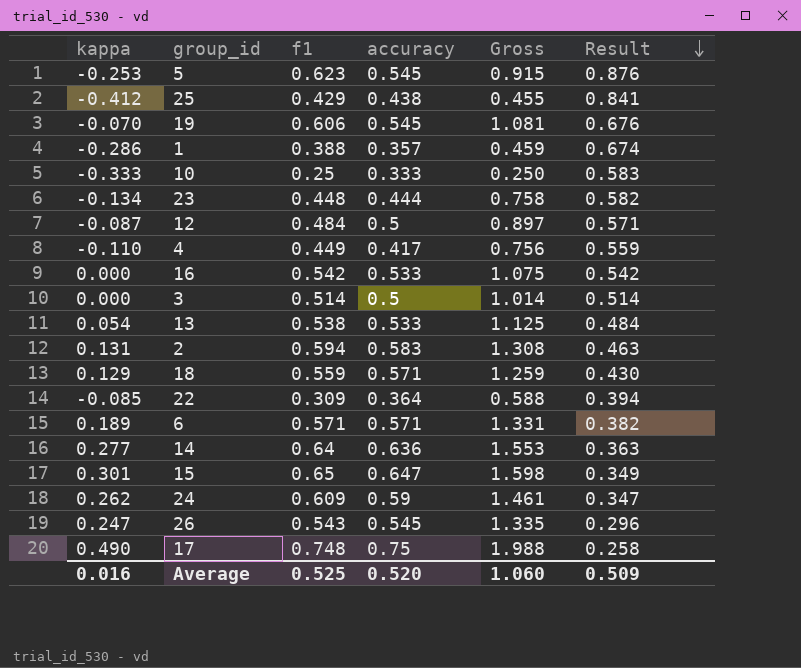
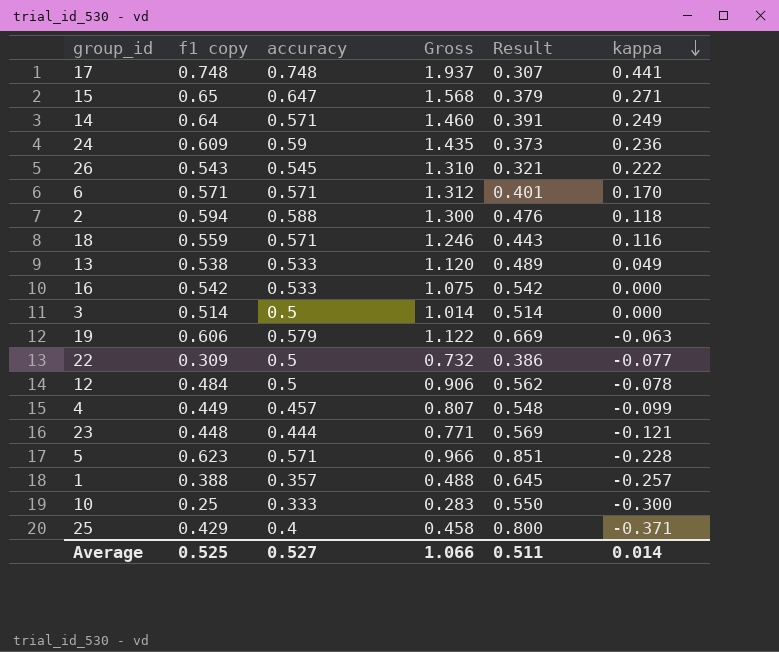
row order: Result descending -> kappa descending
column name: f1 -> f1 copy
column kappa | position: 1 -> 6
17 | accuracy: 0.75 -> 0.748
17 | Gross: 1.988 -> 1.937
17 | Result: 0.258 -> 0.307
17 | kappa: 0.490 -> 0.441
15 | Gross: 1.598 -> 1.568
15 | Result: 0.349 -> 0.379
15 | kappa: 0.301 -> 0.271
14 | accuracy: 0.636 -> 0.571
14 | Gross: 1.553 -> 1.460
14 | Result: 0.363 -> 0.391
14 | kappa: 0.277 -> 0.249
24 | Gross: 1.461 -> 1.435
24 | Result: 0.347 -> 0.373
24 | kappa: 0.262 -> 0.236
26 | Gross: 1.335 -> 1.310
26 | Result: 0.296 -> 0.321
26 | kappa: 0.247 -> 0.222
6 | Gross: 1.331 -> 1.312
6 | Result: 0.382 -> 0.401
6 | kappa: 0.189 -> 0.170
2 | accuracy: 0.583 -> 0.588
2 | Gross: 1.308 -> 1.300
2 | Result: 0.463 -> 0.476
2 | kappa: 0.131 -> 0.118
18 | Gross: 1.259 -> 1.246
18 | Result: 0.430 -> 0.443
18 | kappa: 0.129 -> 0.116
13 | Gross: 1.125 -> 1.120
13 | Result: 0.484 -> 0.489
13 | kappa: 0.054 -> 0.049
19 | accuracy: 0.545 -> 0.579
19 | Gross: 1.081 -> 1.122
19 | Result: 0.676 -> 0.669
19 | kappa: -0.070 -> -0.063
22 | accuracy: 0.364 -> 0.5
22 | Gross: 0.588 -> 0.732
22 | Result: 0.394 -> 0.386
22 | kappa: -0.085 -> -0.077
12 | Gross: 0.897 -> 0.906
12 | Result: 0.571 -> 0.562
12 | kappa: -0.087 -> -0.078
4 | accuracy: 0.417 -> 0.457
4 | Gross: 0.756 -> 0.807
4 | Result: 0.559 -> 0.548
4 | kappa: -0.110 -> -0.099
23 | Gross: 0.758 -> 0.771
23 | Result: 0.582 -> 0.569
23 | kappa: -0.134 -> -0.121
5 | accuracy: 0.545 -> 0.571
5 | Gross: 0.915 -> 0.966
5 | Result: 0.876 -> 0.851
5 | kappa: -0.253 -> -0.228
1 | Gross: 0.459 -> 0.488
1 | Result: 0.674 -> 0.645
1 | kappa: -0.286 -> -0.257
10 | Gross: 0.250 -> 0.283
10 | Result: 0.583 -> 0.550
10 | kappa: -0.333 -> -0.300
25 | accuracy: 0.438 -> 0.4
25 | Gross: 0.455 -> 0.458
25 | Result: 0.841 -> 0.800
25 | kappa: -0.412 -> -0.371
Average | accuracy: 0.520 -> 0.527
Average | Gross: 1.060 -> 1.066
Average | Result: 0.509 -> 0.511
Average | kappa: 0.016 -> 0.014

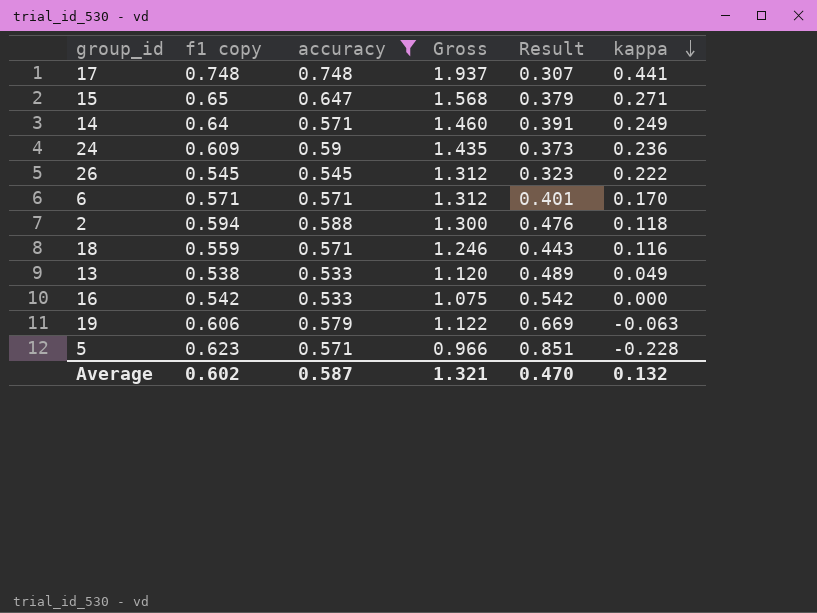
filter: none -> accuracy >= 0.533
26 | f1 copy: 0.543 -> 0.545
26 | Gross: 1.310 -> 1.312
26 | Result: 0.321 -> 0.323
Average | f1 copy: 0.525 -> 0.602
Average | accuracy: 0.527 -> 0.587
Average | Gross: 1.066 -> 1.321
Average | Result: 0.511 -> 0.470
Average | kappa: 0.014 -> 0.132

